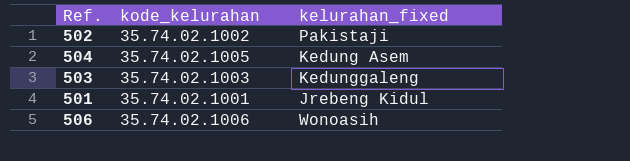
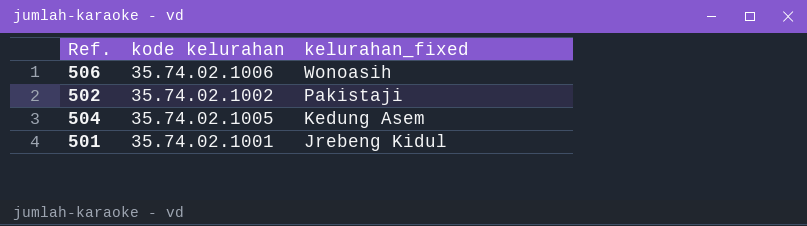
row order: none -> kelurahan_fixed descending
column name: kode_kelurahan -> kode kelurahan
row 503: 35.74.02.1003 | Kedunggaleng -> none

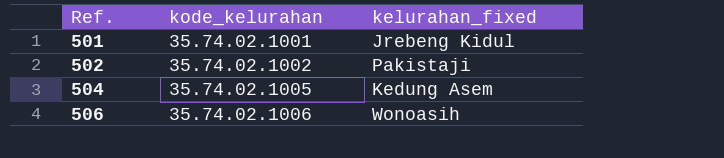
row order: kelurahan_fixed descending -> Ref. ascending
column name: kode kelurahan -> kode_kelurahan

